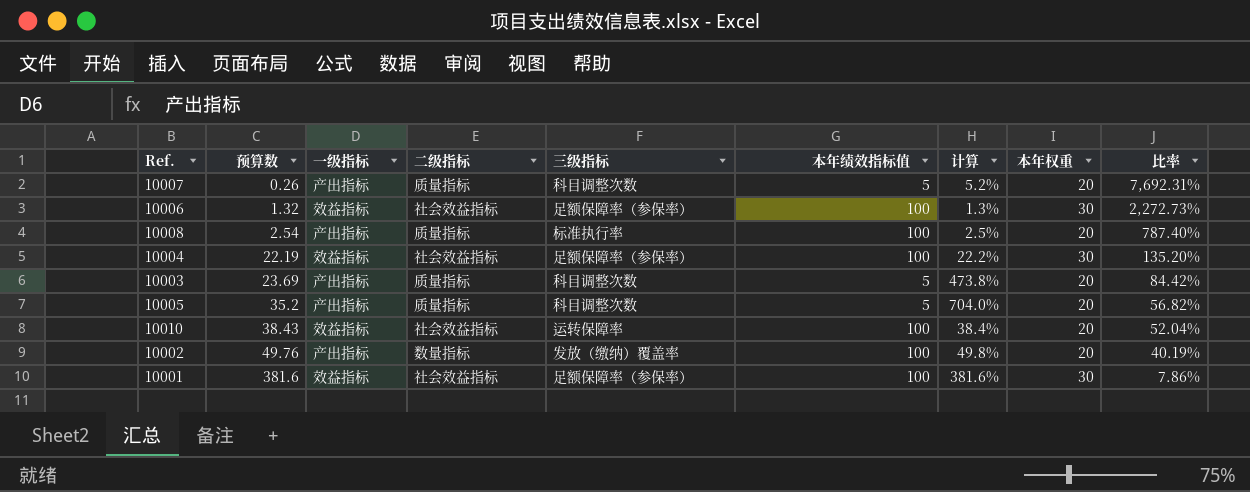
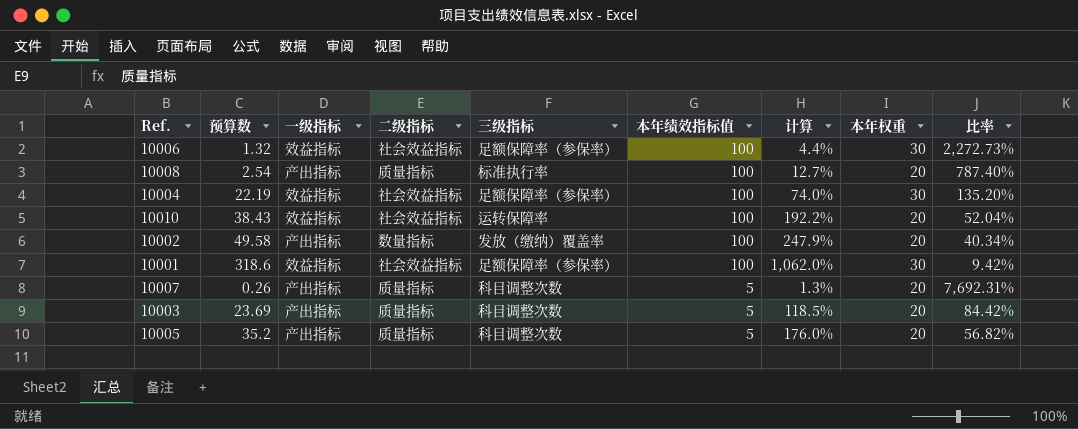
row order: 预算数 ascending -> 本年绩效指标值 descending
column 计算 | formula: [预算数] / [本年绩效指标值] -> [预算数] / [本年权重]
10002 | 预算数: 49.76 -> 49.58
10002 | 比率: 40.19% -> 40.34%
10001 | 预算数: 381.6 -> 318.6
10001 | 比率: 7.86% -> 9.42%

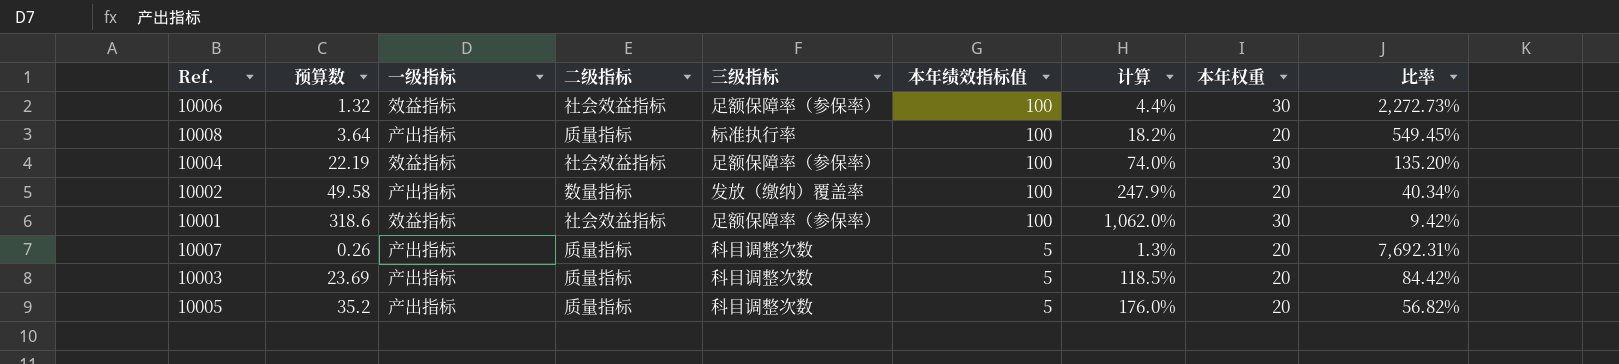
row 10010: 38.43 | 效益指标 | 社会效益指标 | 运转保障率 | 100 | 192.2% | 20 | 52.04% -> none
10008 | 预算数: 2.54 -> 3.64
10008 | 计算: 12.7% -> 18.2%
10008 | 比率: 787.40% -> 549.45%

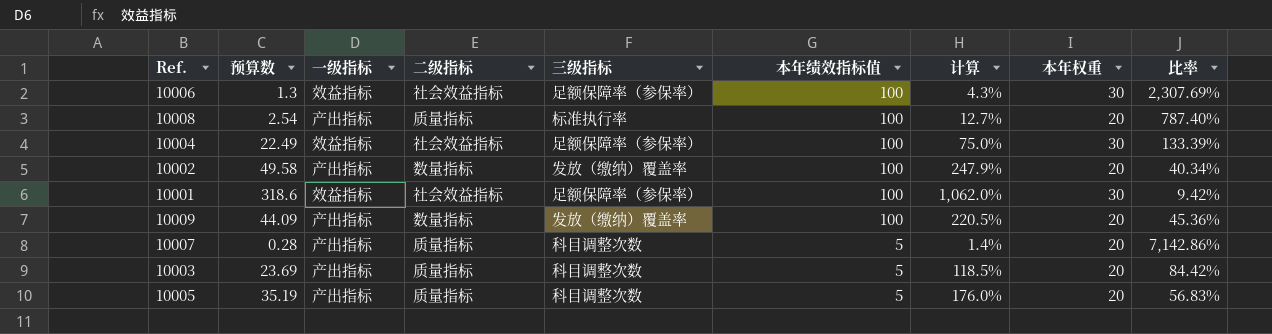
10006 | 预算数: 1.32 -> 1.3
10006 | 计算: 4.4% -> 4.3%
10006 | 比率: 2,272.73% -> 2,307.69%
10008 | 预算数: 3.64 -> 2.54
10008 | 计算: 18.2% -> 12.7%
10008 | 比率: 549.45% -> 787.40%
10004 | 预算数: 22.19 -> 22.49
10004 | 计算: 74.0% -> 75.0%
10004 | 比率: 135.20% -> 133.39%
row 10009: none -> 44.09 | 产出指标 | 数量指标 | 发放（缴纳）覆盖率 | 100 | 220.5% | 20 | 45.36%
10007 | 预算数: 0.26 -> 0.28
10007 | 计算: 1.3% -> 1.4%
10007 | 比率: 7,692.31% -> 7,142.86%
10005 | 预算数: 35.2 -> 35.19
10005 | 比率: 56.82% -> 56.83%

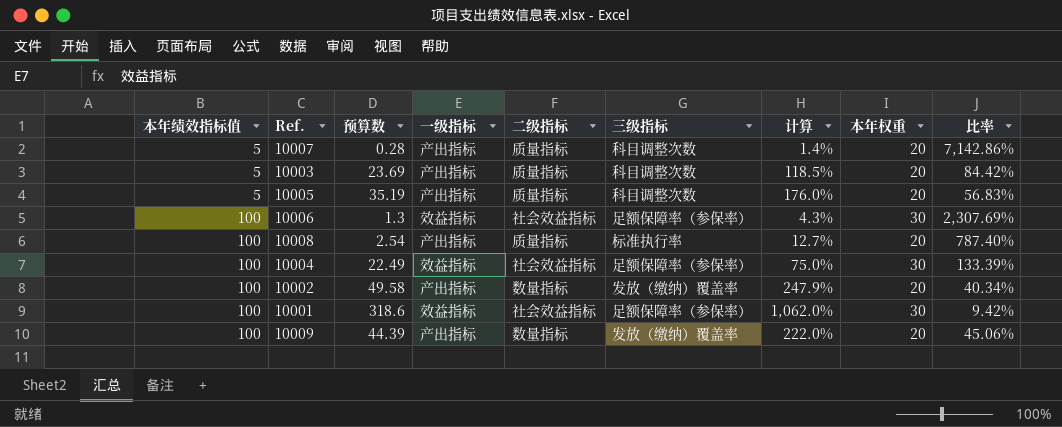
row order: 本年绩效指标值 descending -> 本年绩效指标值 ascending
column 本年绩效指标值 | position: 6 -> 1
10009 | 预算数: 44.09 -> 44.39
10009 | 计算: 220.5% -> 222.0%
10009 | 比率: 45.36% -> 45.06%

